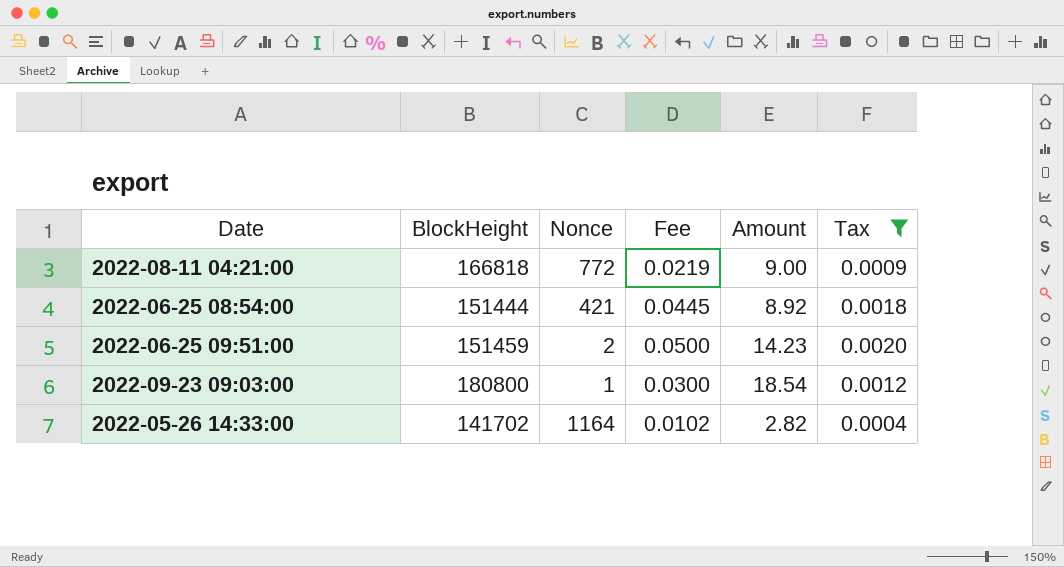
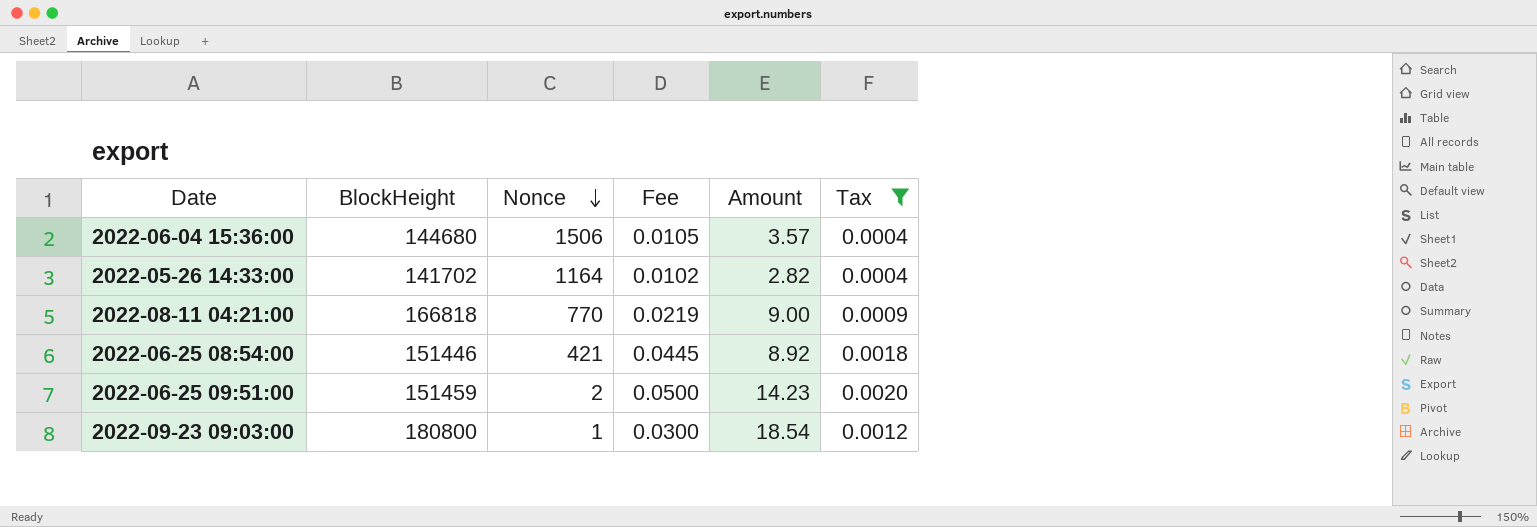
row order: none -> Nonce descending
row 2022-06-04 15:36:00: none -> 144680 | 1506 | 0.0105 | 3.57 | 0.0004
2022-08-11 04:21:00 | Nonce: 772 -> 770
2022-06-25 08:54:00 | BlockHeight: 151444 -> 151446

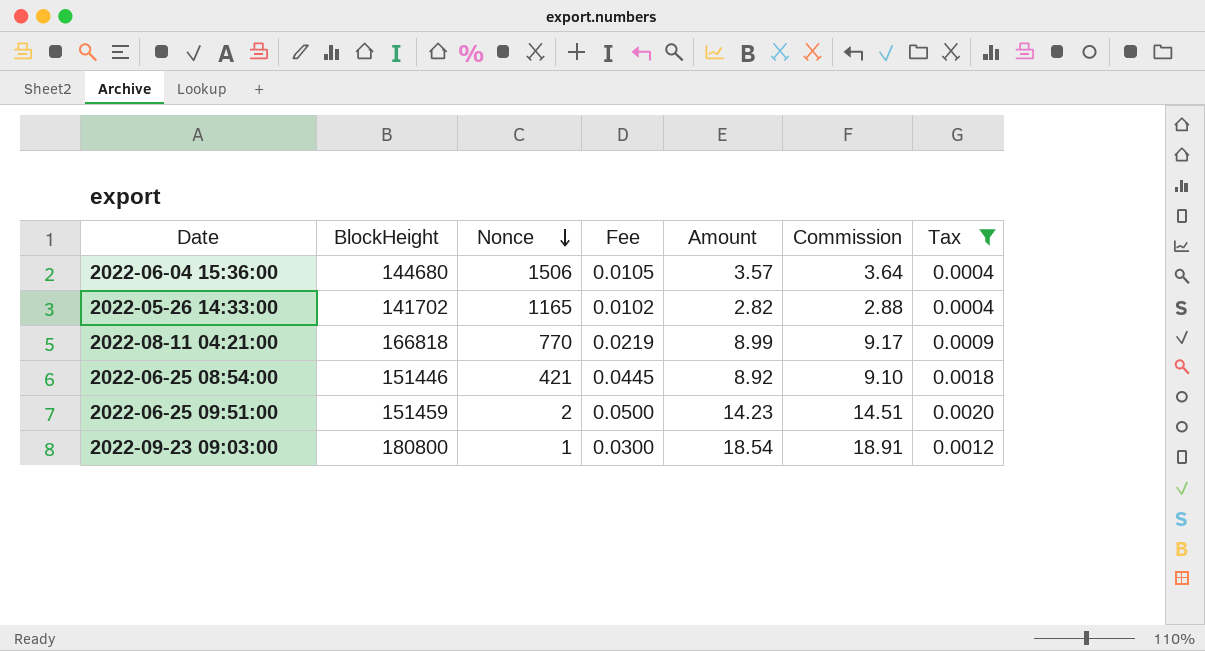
column Commission | formula: none -> [Amount] * 1.02
2022-05-26 14:33:00 | Nonce: 1164 -> 1165
2022-08-11 04:21:00 | Amount: 9.00 -> 8.99

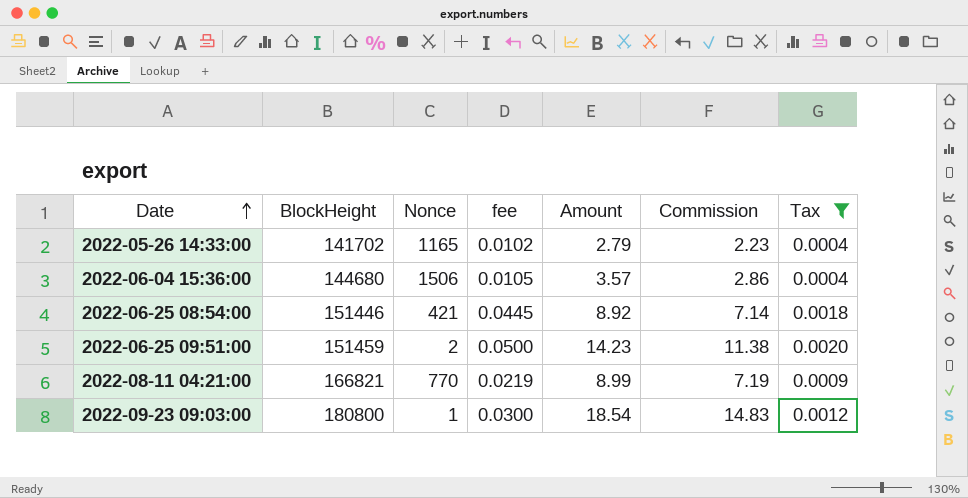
row order: Nonce descending -> Date ascending
column name: Fee -> fee
column Commission | formula: [Amount] * 1.02 -> [Amount] * 0.8
2022-05-26 14:33:00 | Amount: 2.82 -> 2.79
2022-08-11 04:21:00 | BlockHeight: 166818 -> 166821

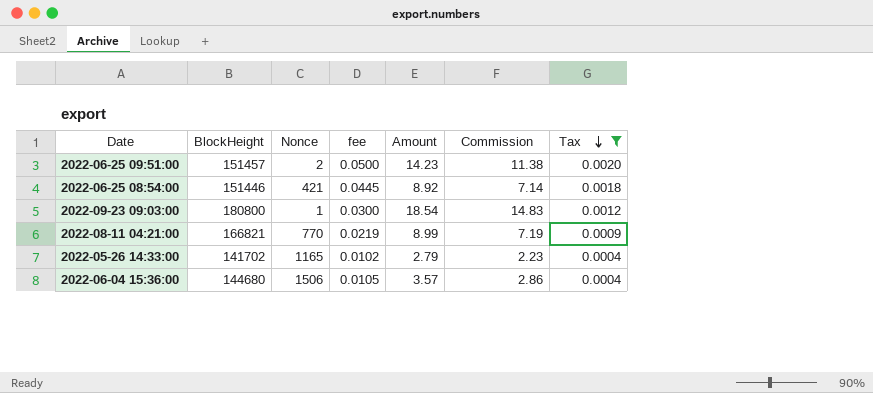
row order: Date ascending -> Tax descending
2022-06-25 09:51:00 | BlockHeight: 151459 -> 151457

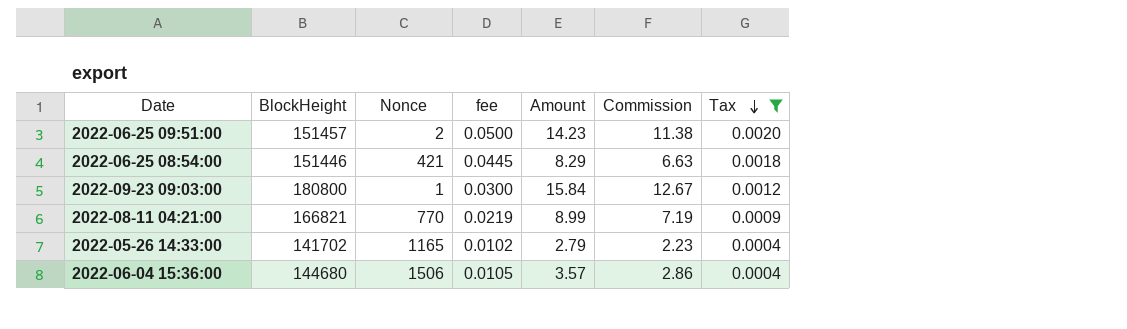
2022-06-25 08:54:00 | Amount: 8.92 -> 8.29
2022-06-25 08:54:00 | Commission: 7.14 -> 6.63
2022-09-23 09:03:00 | Amount: 18.54 -> 15.84
2022-09-23 09:03:00 | Commission: 14.83 -> 12.67

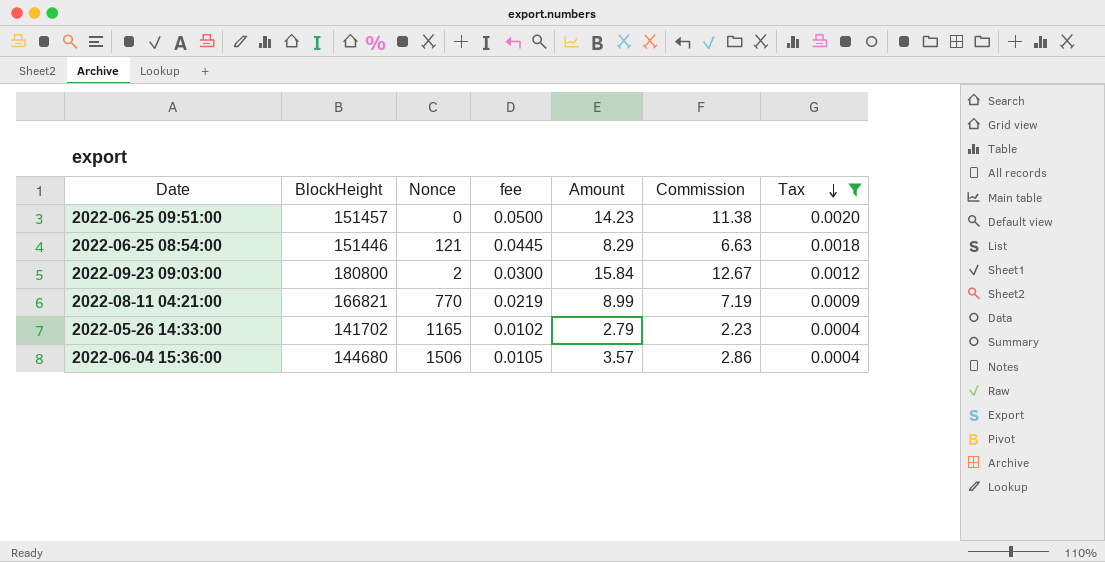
2022-06-25 09:51:00 | Nonce: 2 -> 0
2022-06-25 08:54:00 | Nonce: 421 -> 121
2022-09-23 09:03:00 | Nonce: 1 -> 2

